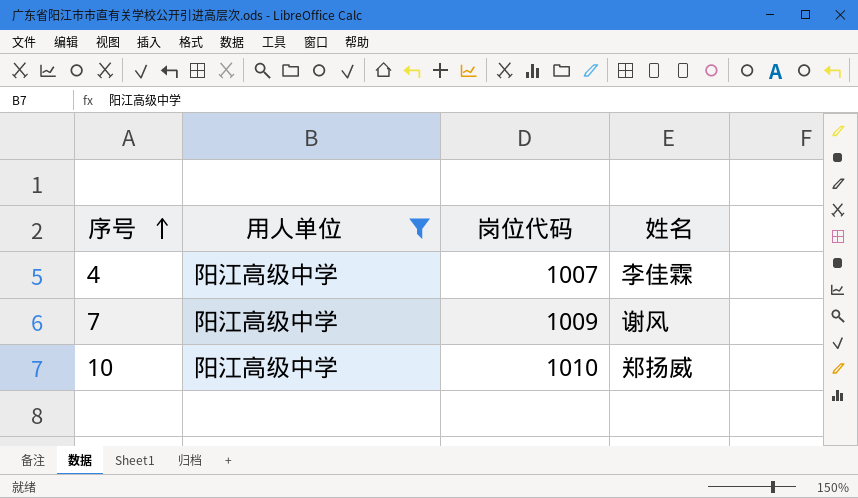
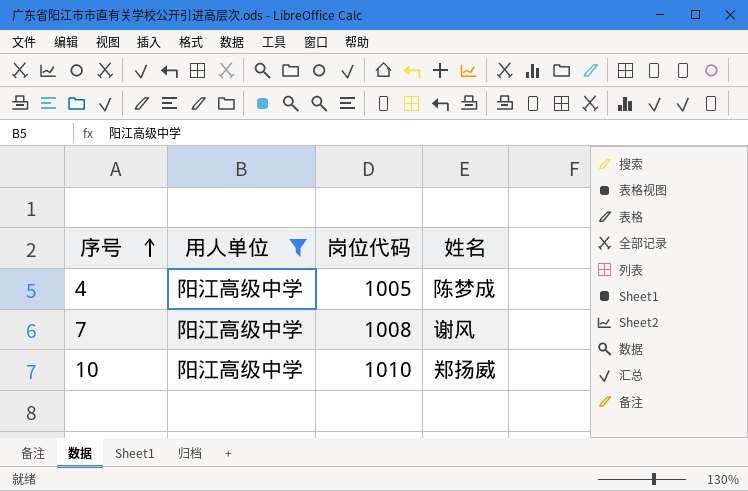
4 | 岗位代码: 1007 -> 1005
4 | 姓名: 李佳霖 -> 陈梦成
7 | 岗位代码: 1009 -> 1008

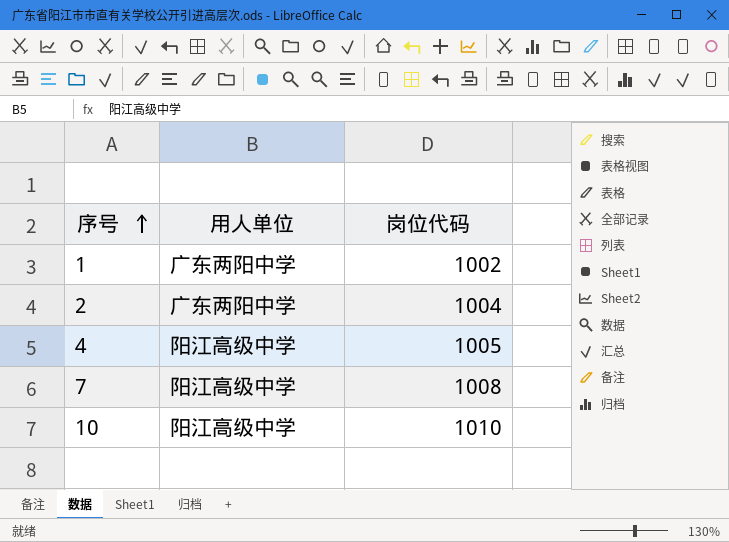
filter: 用人单位 = 阳江高级中学 -> none
column 姓名 | position: 4 -> none

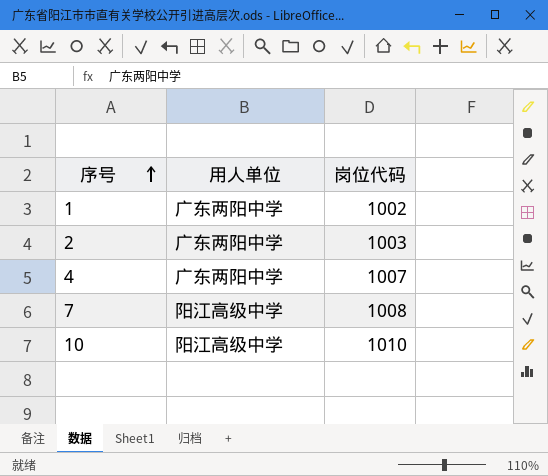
2 | 岗位代码: 1004 -> 1003
4 | 用人单位: 阳江高级中学 -> 广东两阳中学
4 | 岗位代码: 1005 -> 1007

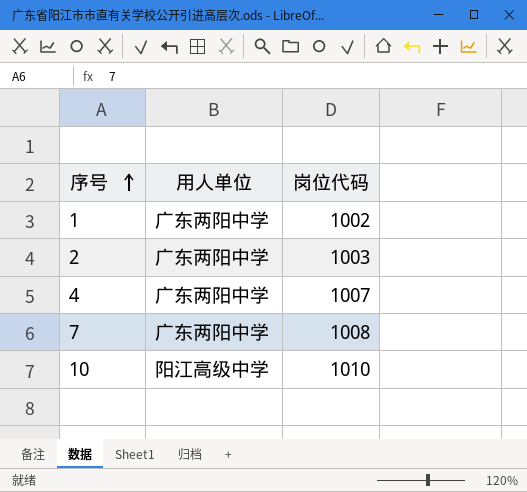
7 | 用人单位: 阳江高级中学 -> 广东两阳中学

